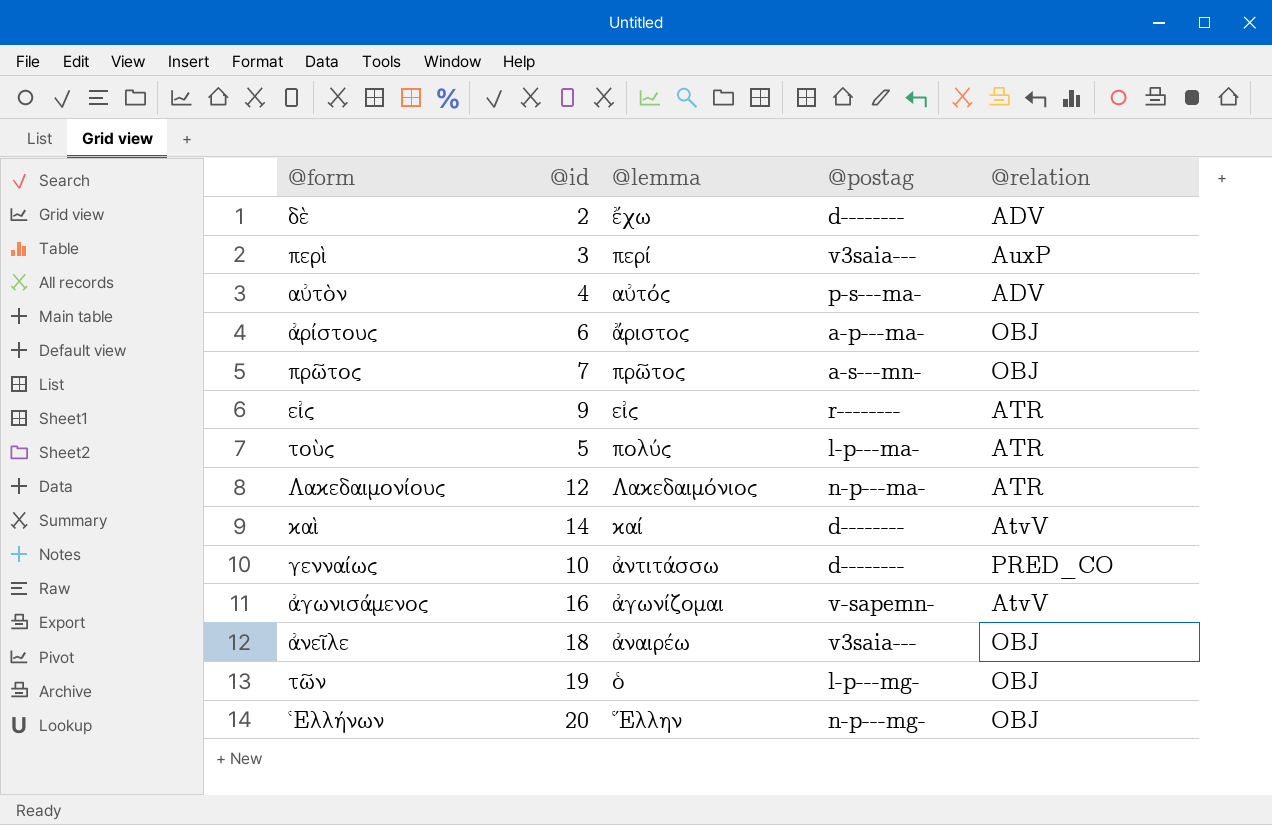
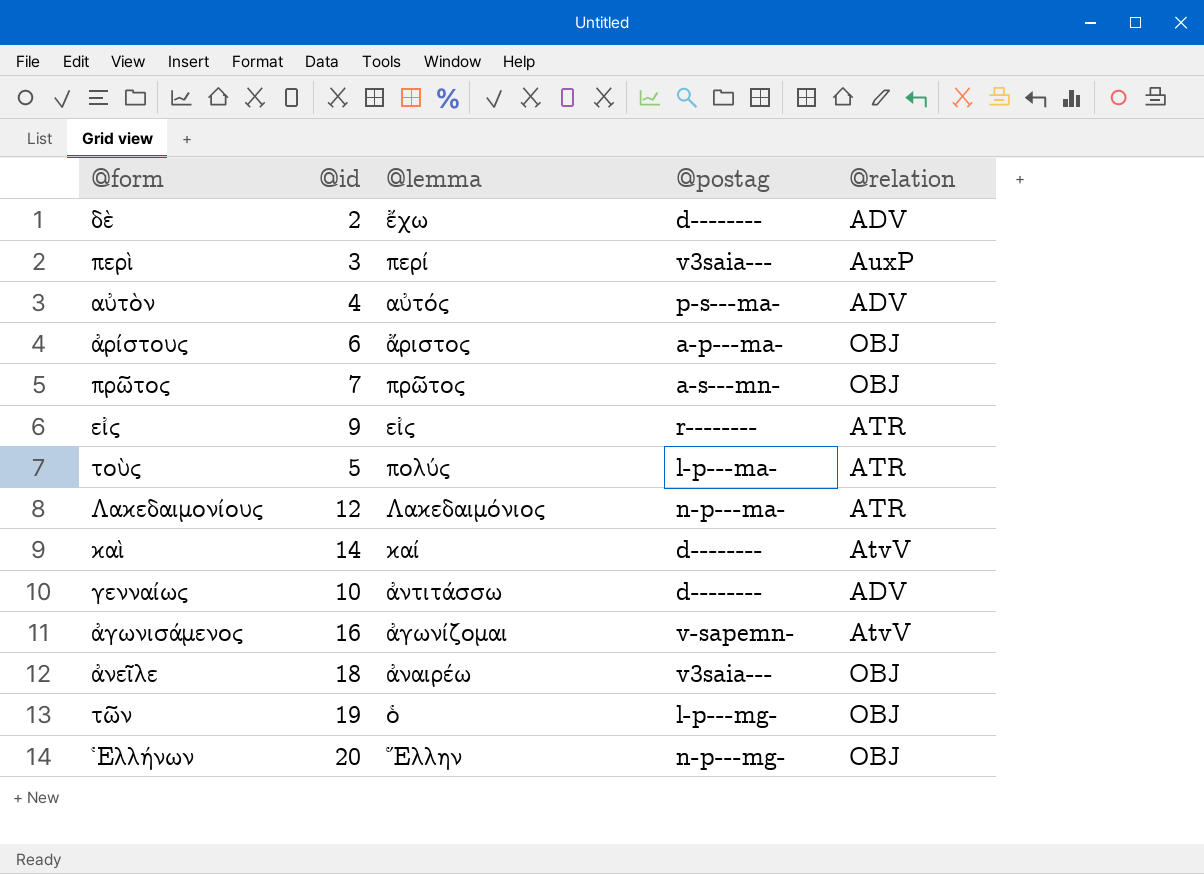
γενναίως | @relation: PRED_CO -> ADV

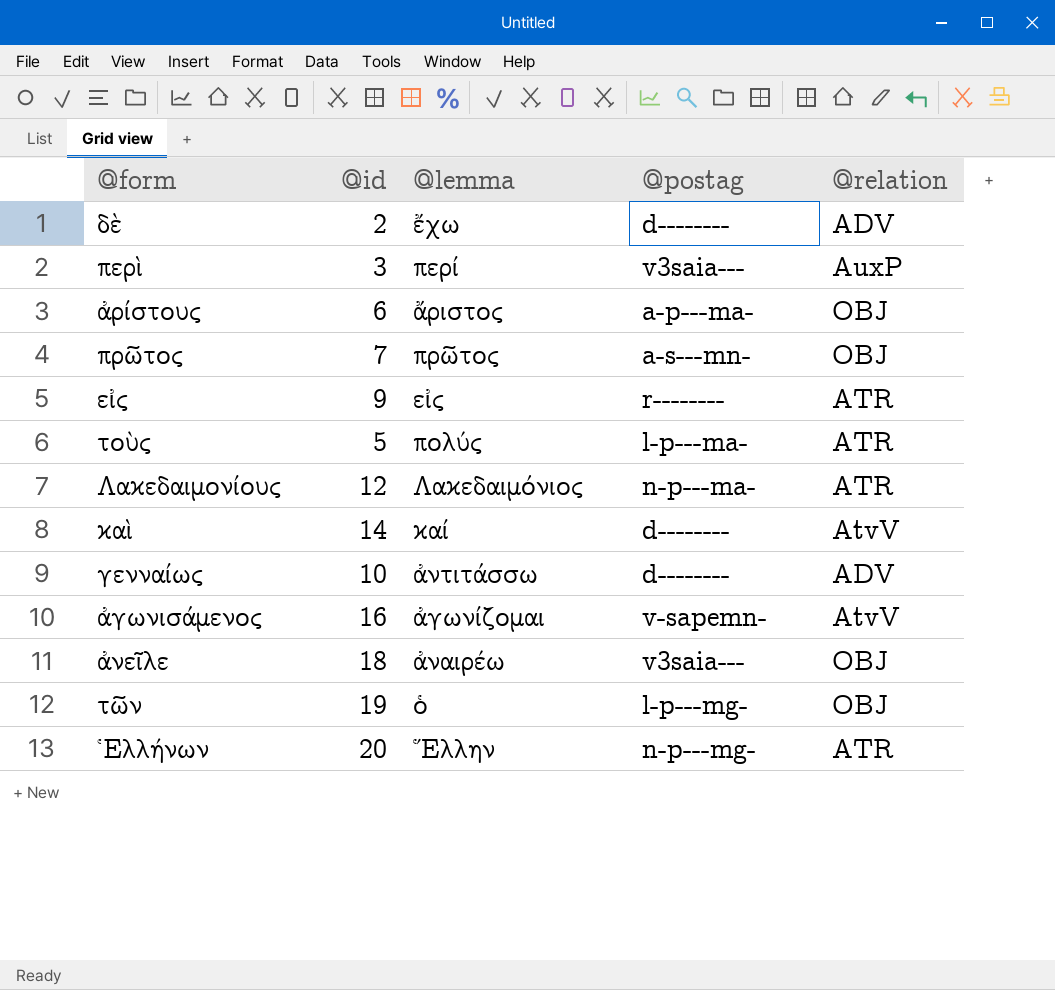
row αὐτὸν: 4 | αὐτός | p-s---ma- | ADV -> none
Ἑλλήνων | @relation: OBJ -> ATR

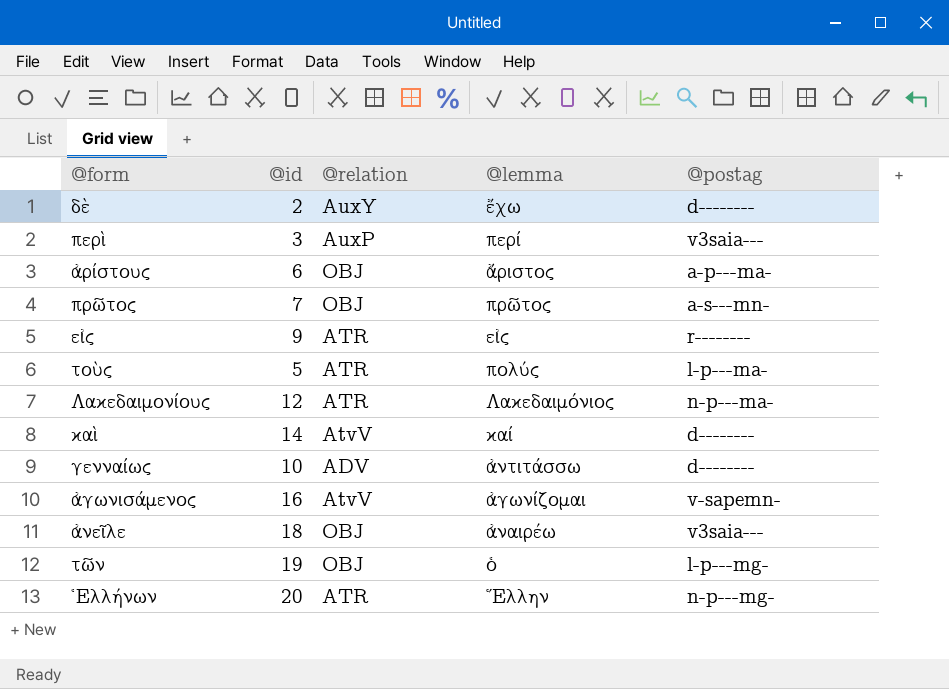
column @relation | position: 5 -> 3
δὲ | @relation: ADV -> AuxY

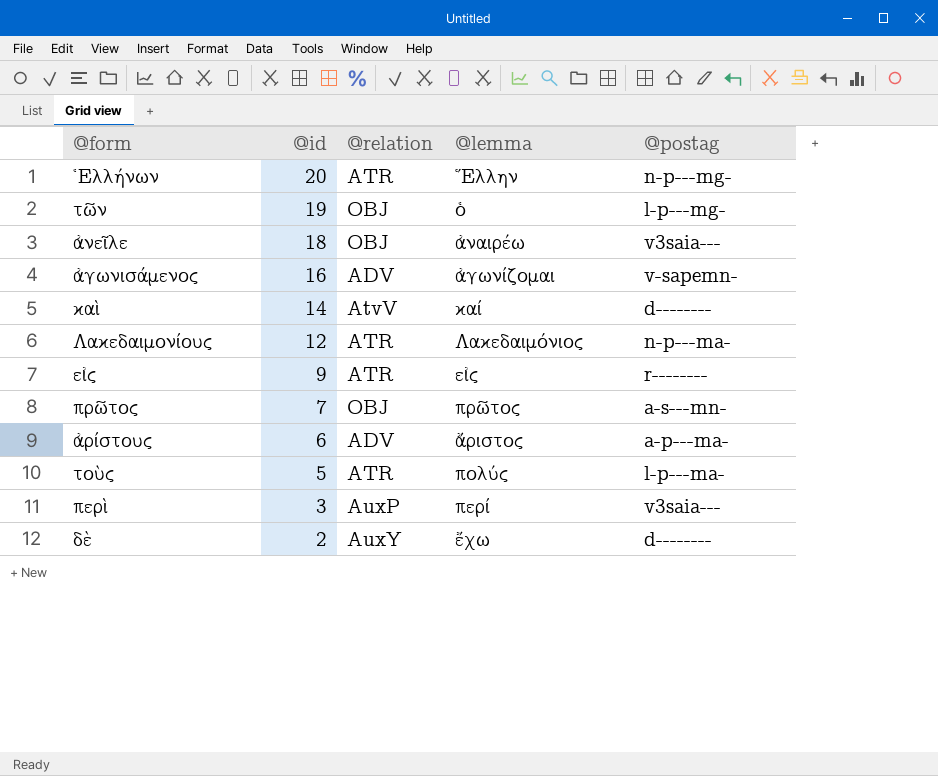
row order: none -> @id descending
row γενναίως: 10 | ADV | ἀντιτάσσω | d-------- -> none
ἀγωνισάμενος | @relation: AtvV -> ADV
ἀρίστους | @relation: OBJ -> ADV

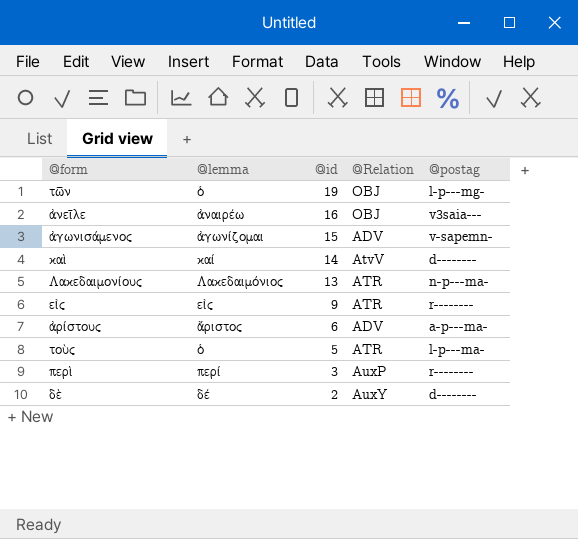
column @lemma | position: 4 -> 2
column name: @relation -> @Relation
row Ἑλλήνων: 20 | ATR | Ἕλλην | n-p---mg- -> none
row πρῶτος: 7 | OBJ | πρῶτος | a-s---mn- -> none
ἀνεῖλε | @id: 18 -> 16
ἀγωνισάμενος | @id: 16 -> 15
Λακεδαιμονίους | @id: 12 -> 13
τοὺς | @lemma: πολύς -> ὁ
περὶ | @postag: v3saia--- -> r--------
δὲ | @lemma: ἔχω -> δέ

